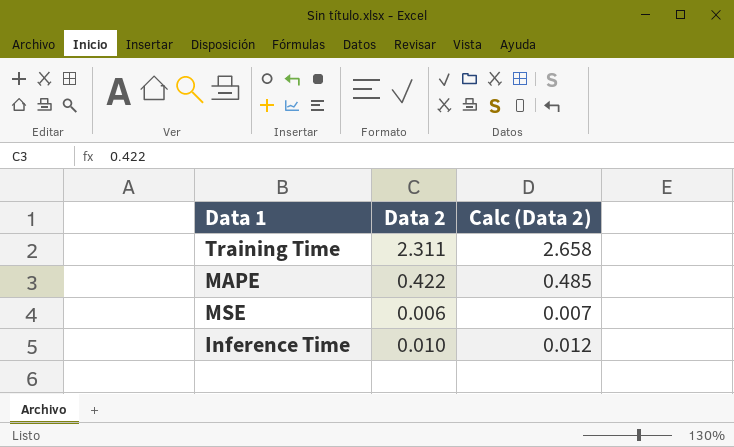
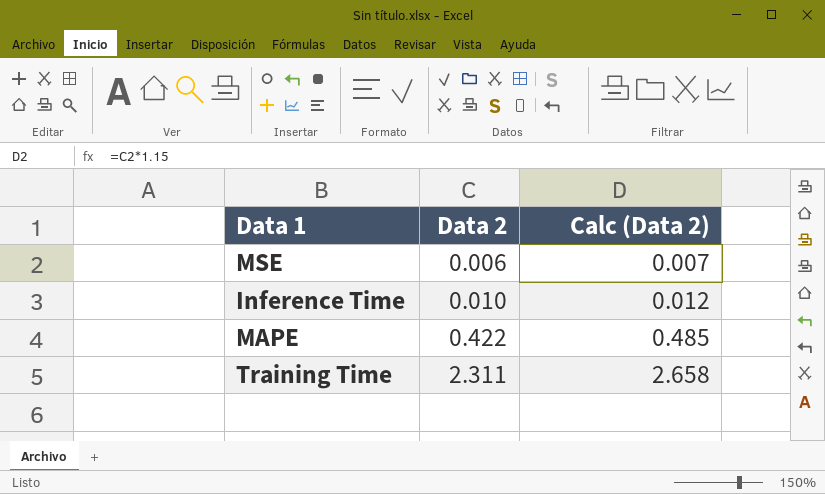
row order: none -> Data 2 ascending

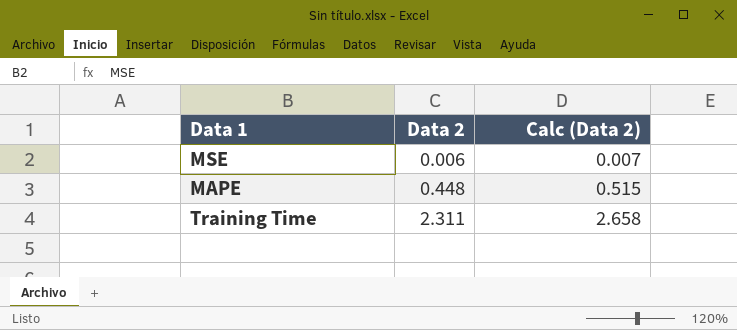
row Inference Time: 0.010 | 0.012 -> none
MAPE | Data 2: 0.422 -> 0.448
MAPE | Calc (Data 2): 0.485 -> 0.515

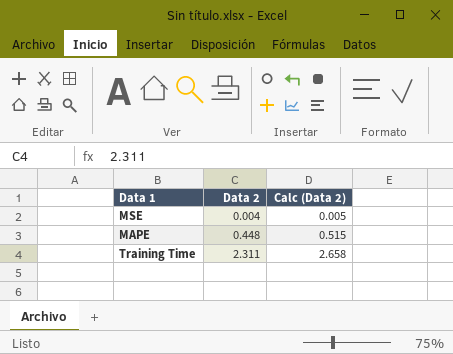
MSE | Data 2: 0.006 -> 0.004
MSE | Calc (Data 2): 0.007 -> 0.005

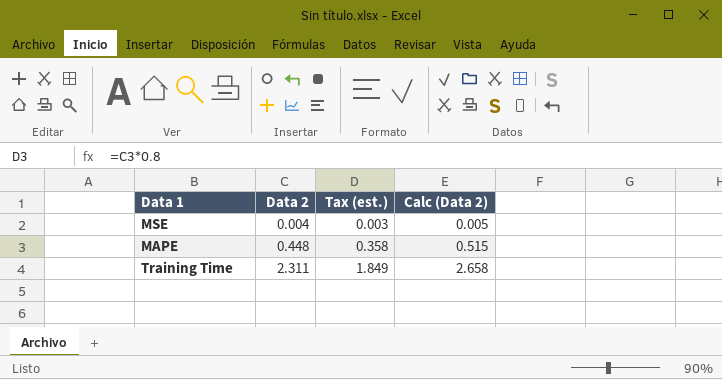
column Tax (est.) | formula: none -> [Data 2] * 0.8

